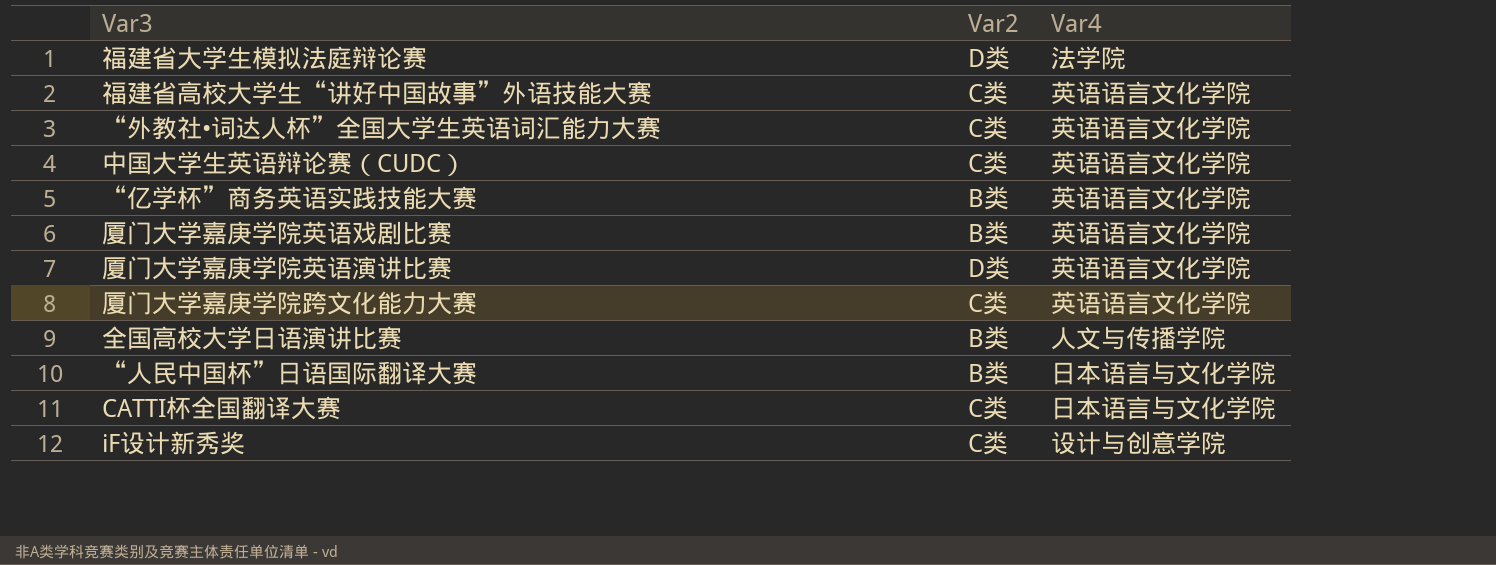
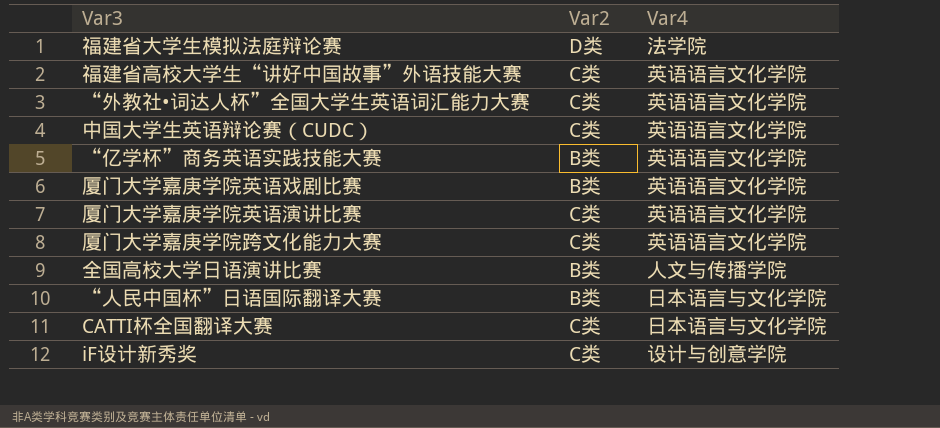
厦门大学嘉庚学院英语演讲比赛 | Var2: D类 -> C类

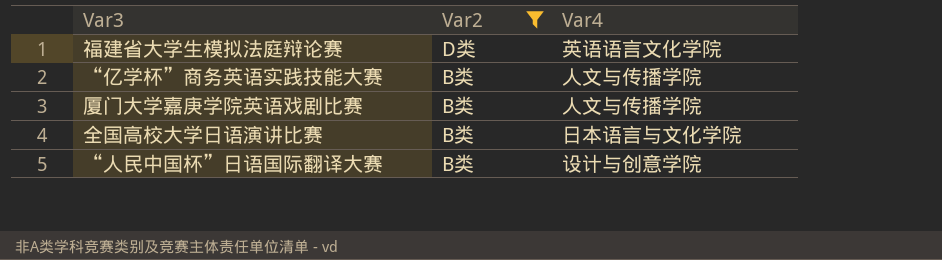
filter: none -> Var2 != C类
福建省大学生模拟法庭辩论赛 | Var4: 法学院 -> 英语语言文化学院
“亿学杯”商务英语实践技能大赛 | Var4: 英语语言文化学院 -> 人文与传播学院
厦门大学嘉庚学院英语戏剧比赛 | Var4: 英语语言文化学院 -> 人文与传播学院
全国高校大学日语演讲比赛 | Var4: 人文与传播学院 -> 日本语言与文化学院
“人民中国杯”日语国际翻译大赛 | Var4: 日本语言与文化学院 -> 设计与创意学院

